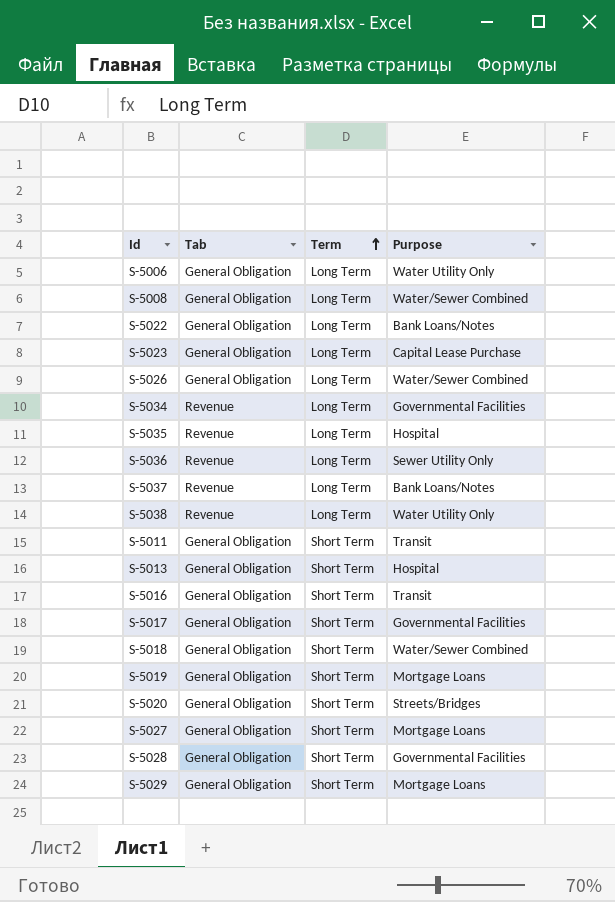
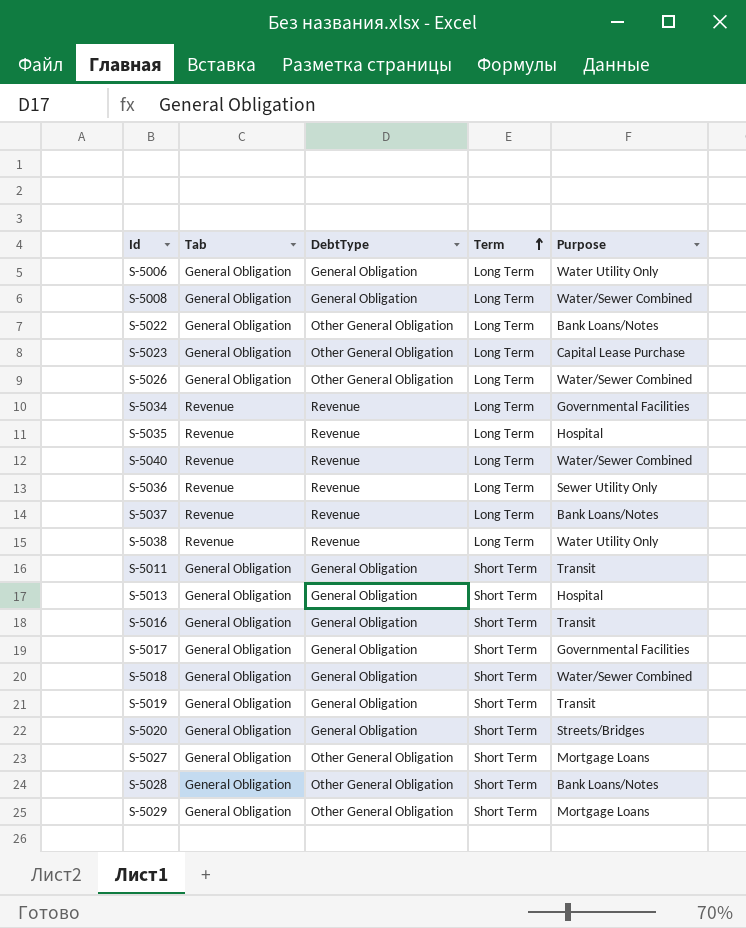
column DebtType | position: none -> 3
row S-5040: none -> Revenue | Revenue | Long Term | Water/Sewer Combined
S-5019 | Purpose: Mortgage Loans -> Transit
S-5028 | Purpose: Governmental Facilities -> Bank Loans/Notes

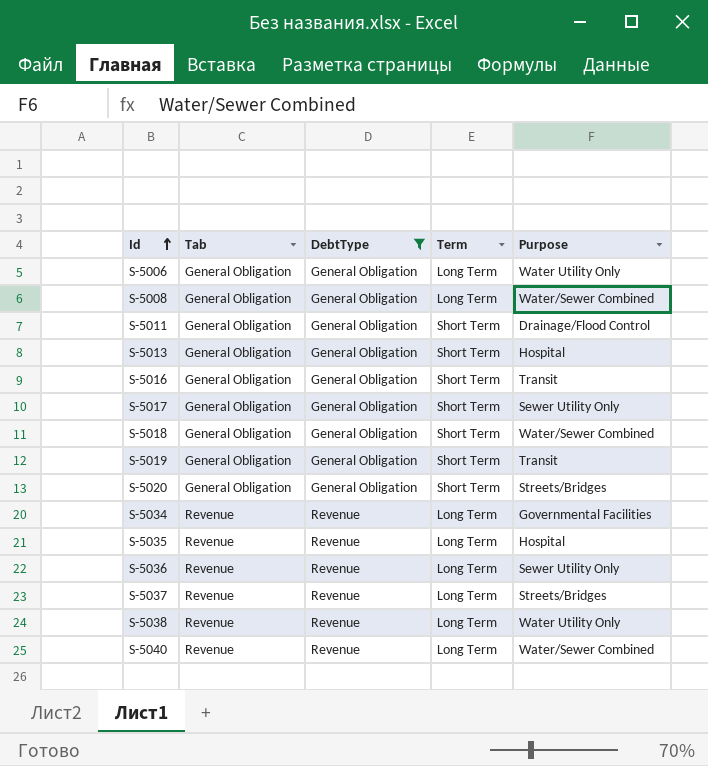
filter: none -> DebtType != Other General Obligation
row order: Term ascending -> Id ascending
S-5011 | Purpose: Transit -> Drainage/Flood Control
S-5017 | Purpose: Governmental Facilities -> Sewer Utility Only
S-5037 | Purpose: Bank Loans/Notes -> Streets/Bridges

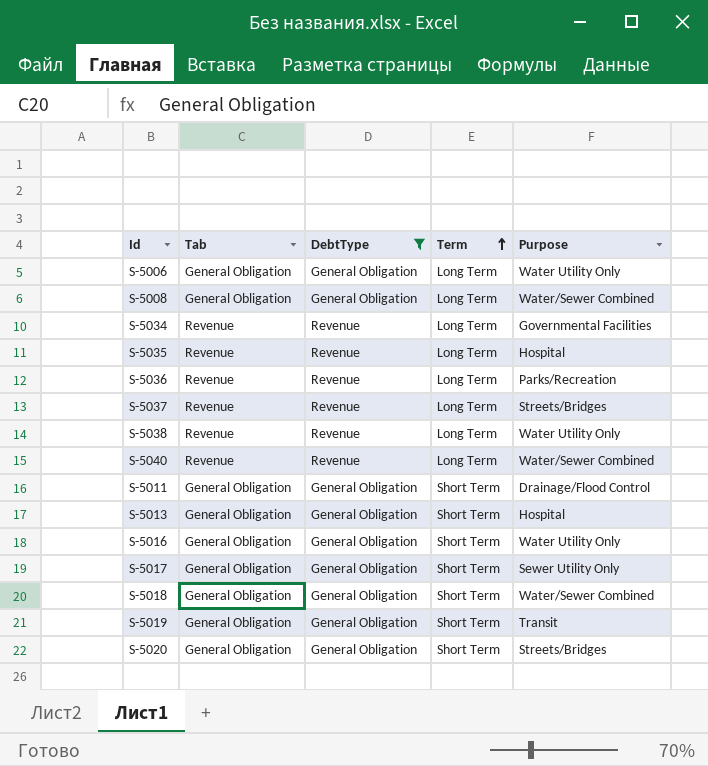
row order: Id ascending -> Term ascending
S-5036 | Purpose: Sewer Utility Only -> Parks/Recreation
S-5016 | Purpose: Transit -> Water Utility Only

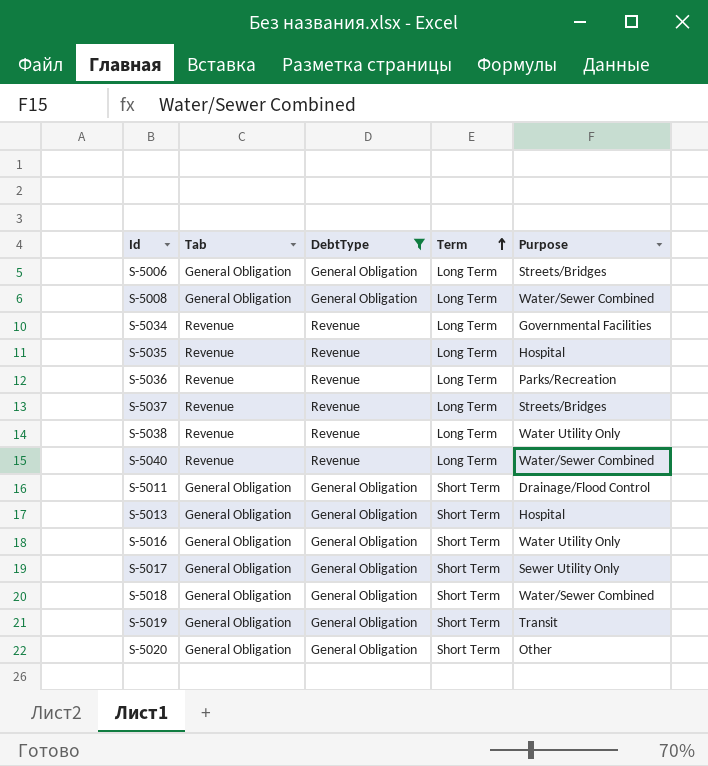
S-5006 | Purpose: Water Utility Only -> Streets/Bridges
S-5020 | Purpose: Streets/Bridges -> Other

